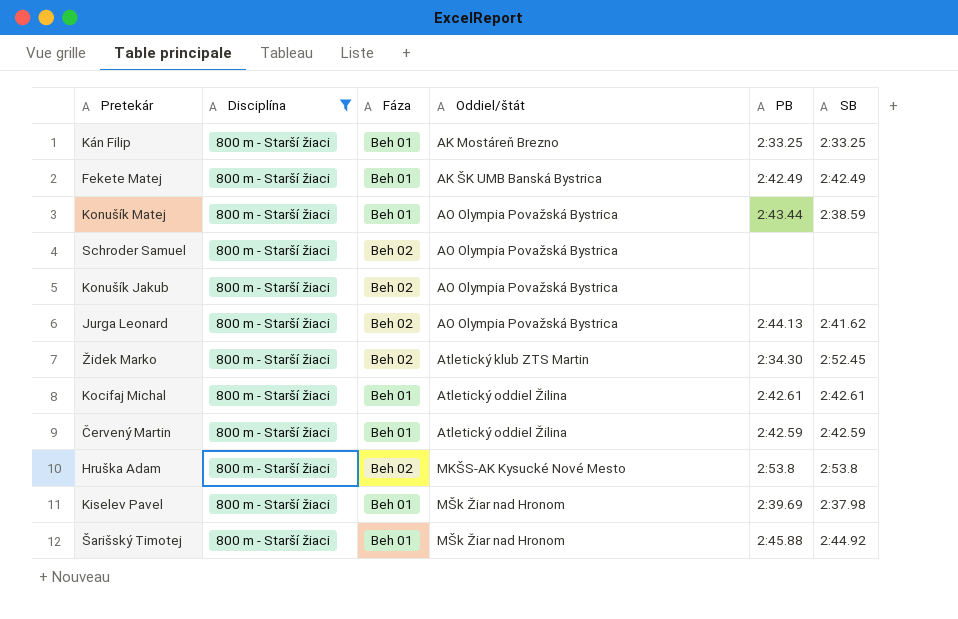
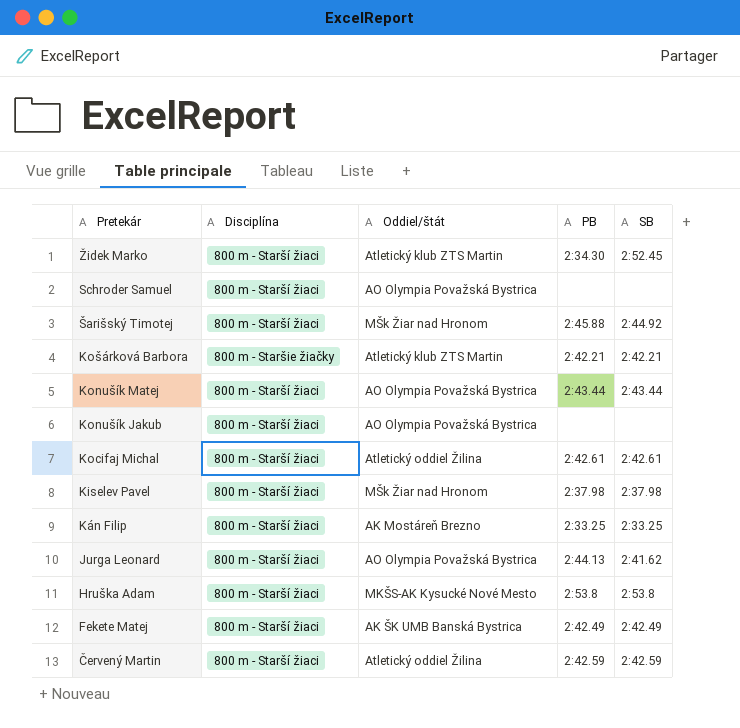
filter: Disciplína = 800 m - Starší žiaci -> none
row order: Oddiel/štát ascending -> Pretekár descending
column Fáza | position: 3 -> none
Konušík Matej | SB: 2:38.59 -> 2:43.44
Kiselev Pavel | PB: 2:39.69 -> 2:37.98

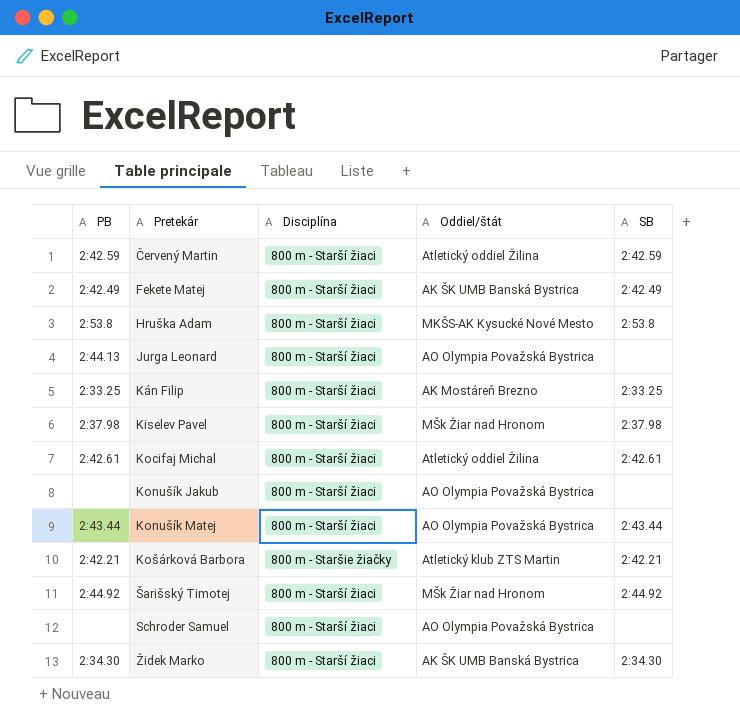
row order: Pretekár descending -> Pretekár ascending
column PB | position: 4 -> 1
Jurga Leonard | SB: 2:41.62 -> none
Šarišský Timotej | PB: 2:45.88 -> 2:44.92
Židek Marko | Oddiel/štát: Atletický klub ZTS Martin -> AK ŠK UMB Banská Bystrica
Židek Marko | SB: 2:52.45 -> 2:34.30

